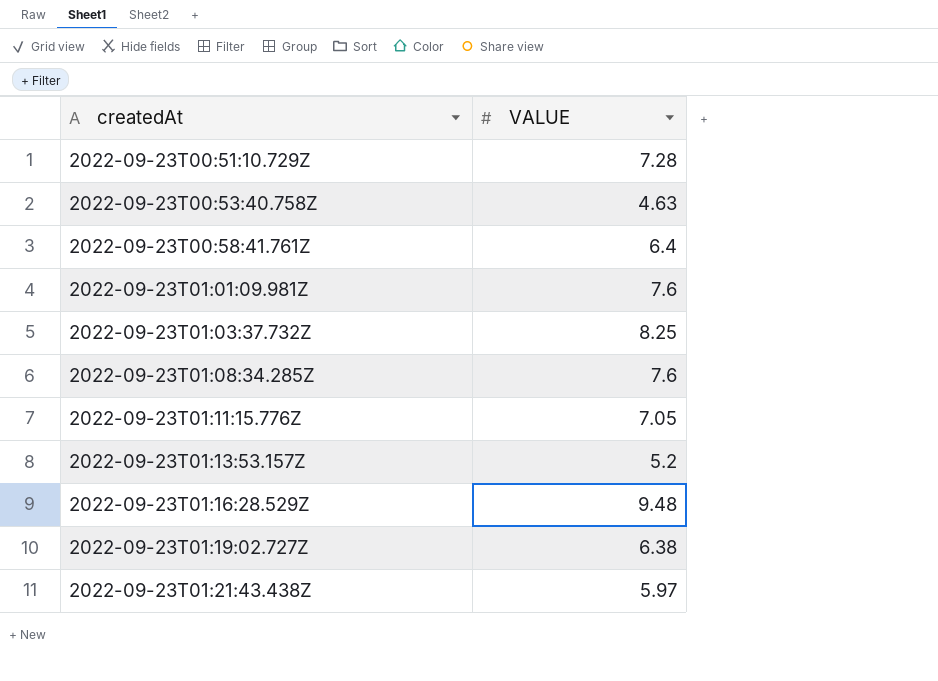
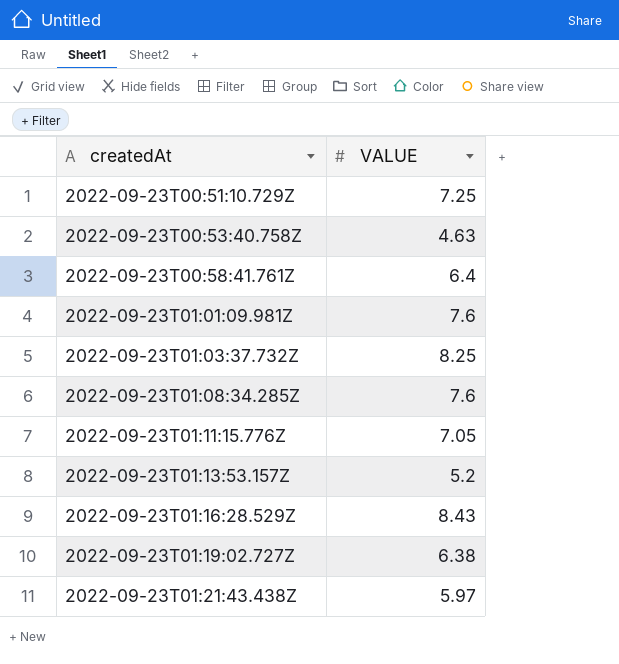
2022-09-23T00:51:10.729Z | VALUE: 7.28 -> 7.25
2022-09-23T01:16:28.529Z | VALUE: 9.48 -> 8.43

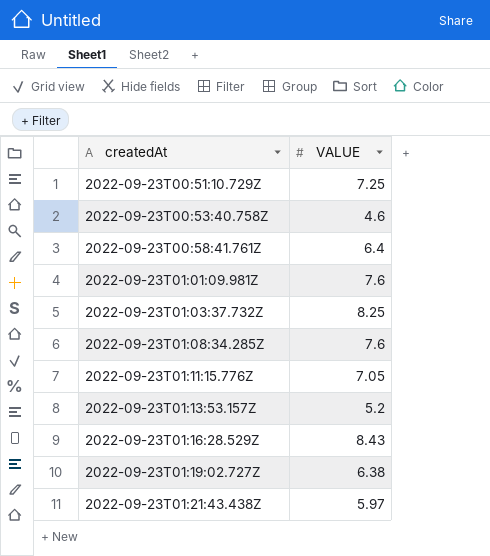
2022-09-23T00:53:40.758Z | VALUE: 4.63 -> 4.6

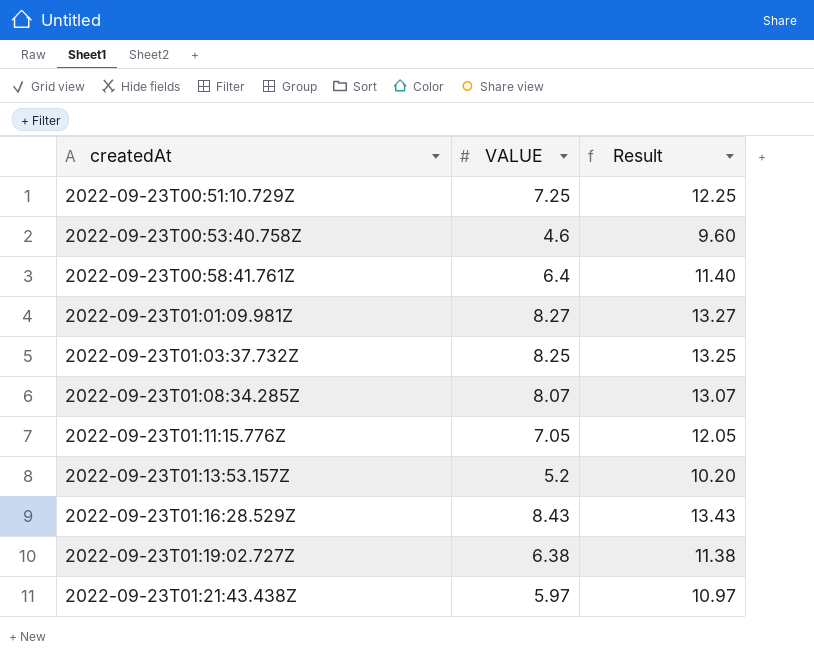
column Result | formula: none -> [VALUE] + 5
2022-09-23T01:01:09.981Z | VALUE: 7.6 -> 8.27
2022-09-23T01:08:34.285Z | VALUE: 7.6 -> 8.07

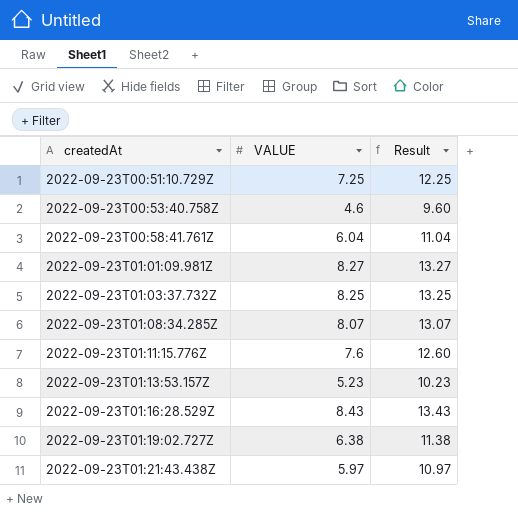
2022-09-23T00:58:41.761Z | VALUE: 6.4 -> 6.04
2022-09-23T00:58:41.761Z | Result: 11.40 -> 11.04
2022-09-23T01:11:15.776Z | VALUE: 7.05 -> 7.6
2022-09-23T01:11:15.776Z | Result: 12.05 -> 12.60
2022-09-23T01:13:53.157Z | VALUE: 5.2 -> 5.23
2022-09-23T01:13:53.157Z | Result: 10.20 -> 10.23

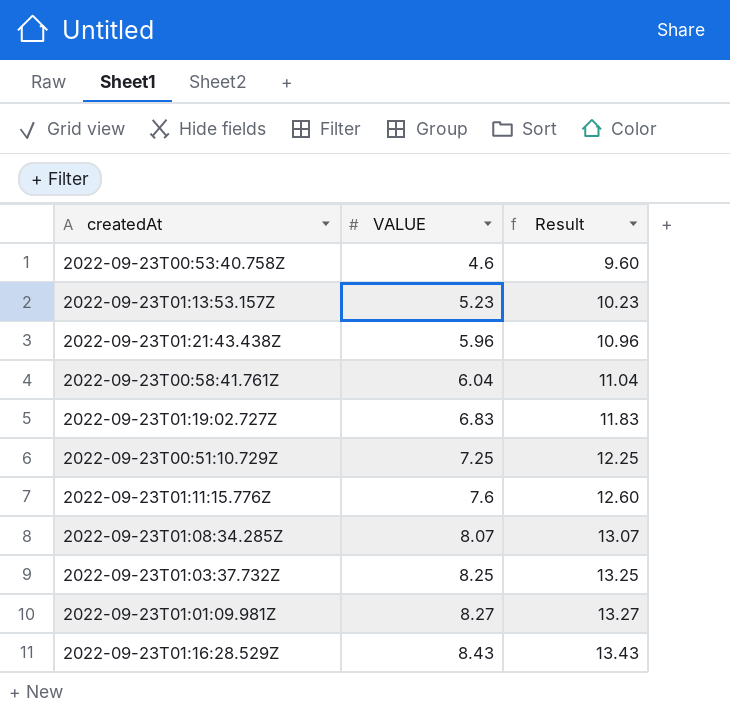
row order: createdAt ascending -> VALUE ascending
2022-09-23T01:21:43.438Z | VALUE: 5.97 -> 5.96
2022-09-23T01:21:43.438Z | Result: 10.97 -> 10.96
2022-09-23T01:19:02.727Z | VALUE: 6.38 -> 6.83
2022-09-23T01:19:02.727Z | Result: 11.38 -> 11.83

